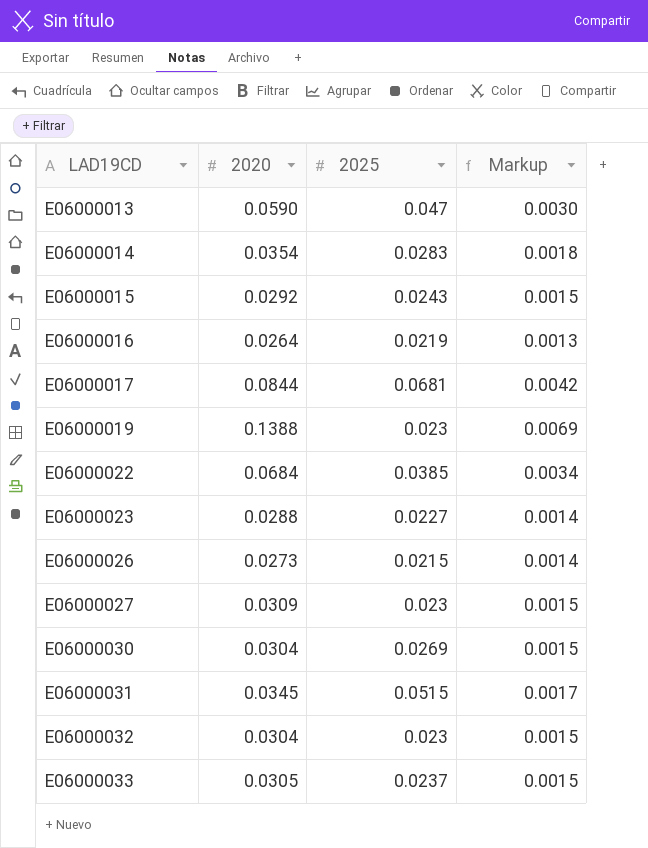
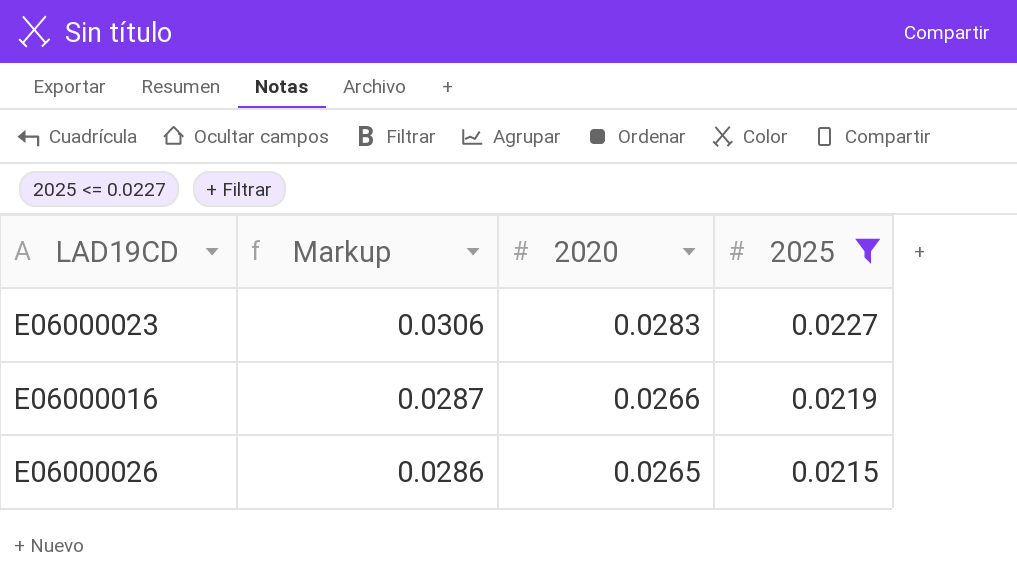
filter: none -> 2025 <= 0.0227
row order: LAD19CD ascending -> Markup descending
column Markup | formula: [2020] * 0.05 -> [2020] * 1.08
column Markup | position: 4 -> 2
E06000023 | 2020: 0.0288 -> 0.0283
E06000016 | 2020: 0.0264 -> 0.0266
E06000026 | 2020: 0.0273 -> 0.0265

